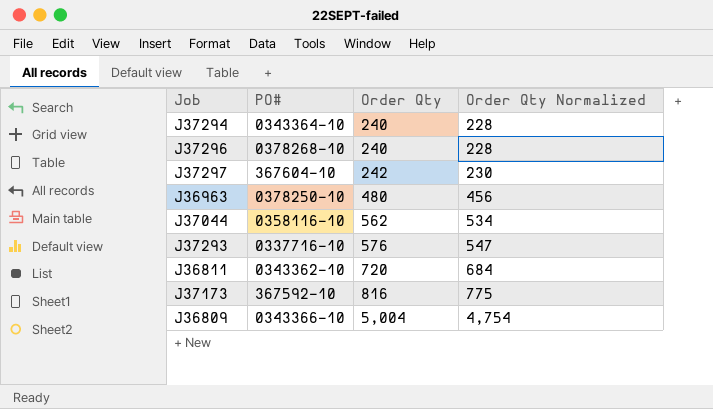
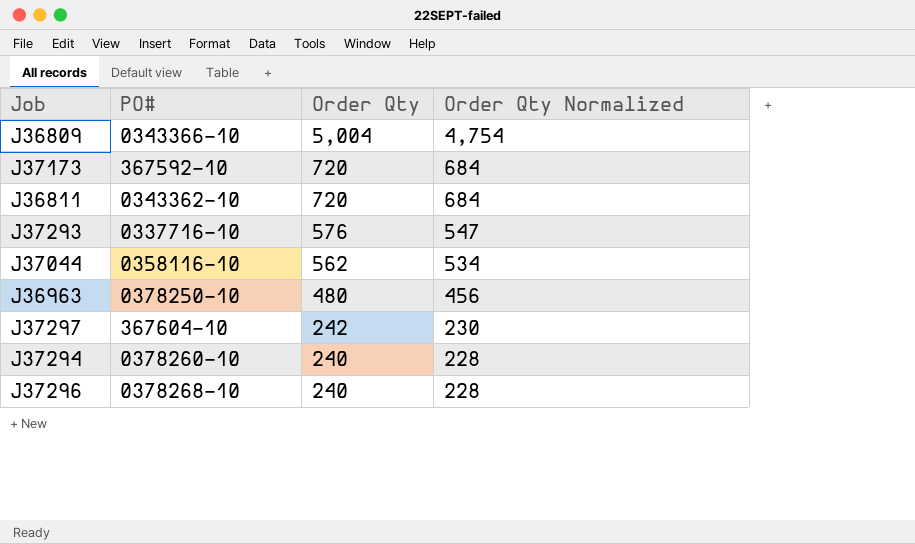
row order: Order Qty ascending -> Order Qty descending
J37173 | Order Qty: 816 -> 720
J37173 | Order Qty Normalized: 775 -> 684
J37294 | PO#: 0343364-10 -> 0378260-10

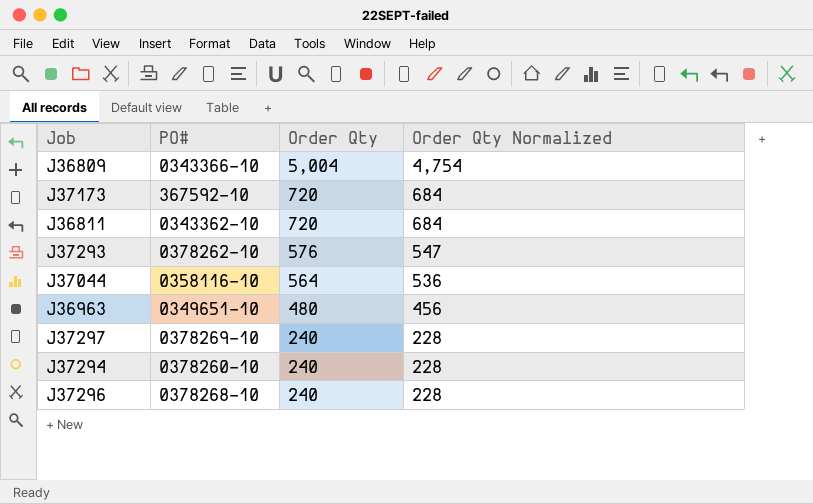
J37293 | PO#: 0337716-10 -> 0378262-10
J37044 | Order Qty: 562 -> 564
J37044 | Order Qty Normalized: 534 -> 536
J36963 | PO#: 0378250-10 -> 0349651-10
J37297 | PO#: 367604-10 -> 0378269-10
J37297 | Order Qty: 242 -> 240
J37297 | Order Qty Normalized: 230 -> 228

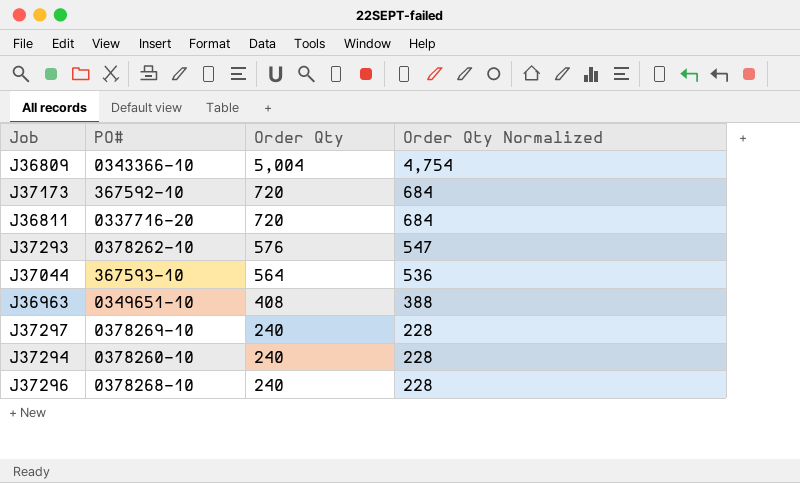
J36811 | PO#: 0343362-10 -> 0337716-20
J37044 | PO#: 0358116-10 -> 367593-10
J36963 | Order Qty: 480 -> 408
J36963 | Order Qty Normalized: 456 -> 388

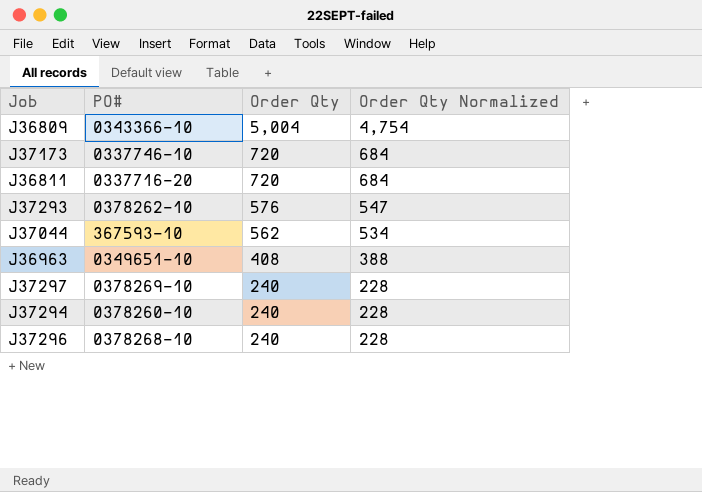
J37173 | PO#: 367592-10 -> 0337746-10
J37044 | Order Qty: 564 -> 562
J37044 | Order Qty Normalized: 536 -> 534

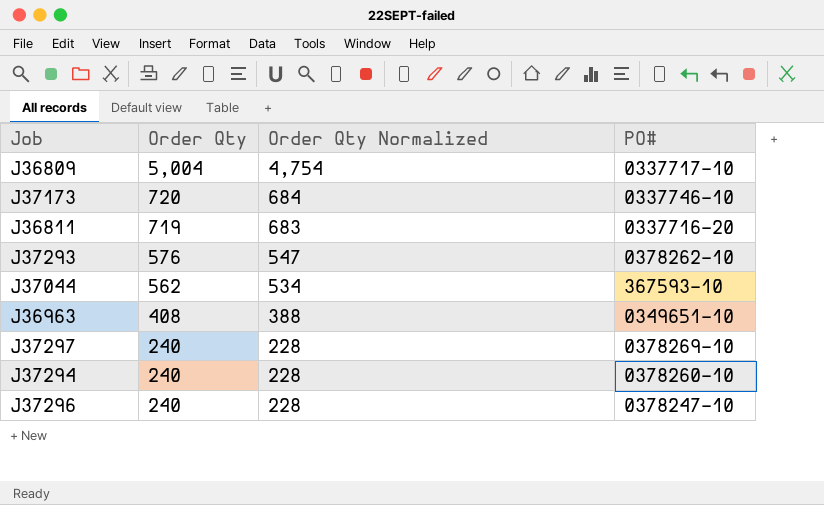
column PO# | position: 2 -> 4
J36809 | PO#: 0343366-10 -> 0337717-10
J36811 | Order Qty: 720 -> 719
J36811 | Order Qty Normalized: 684 -> 683
J37296 | PO#: 0378268-10 -> 0378247-10

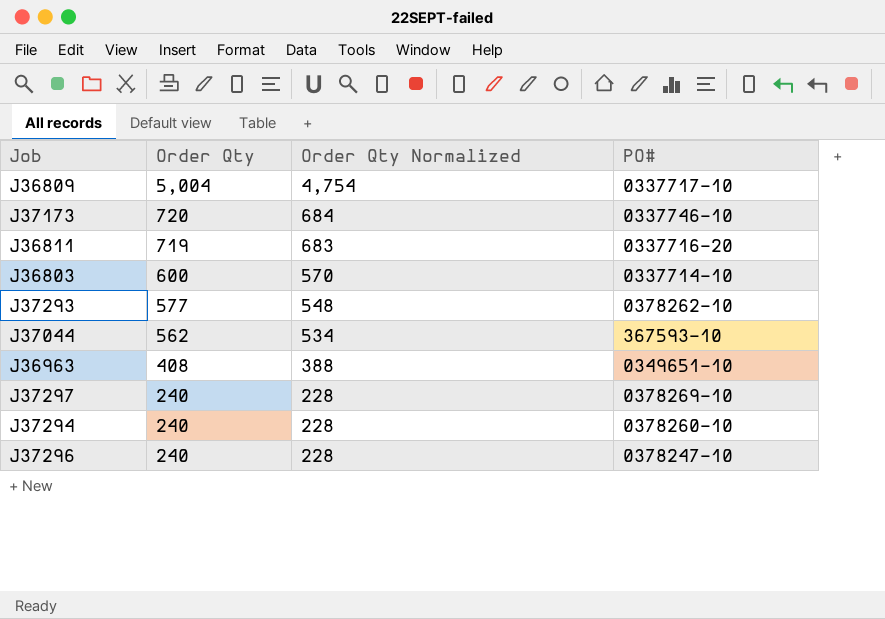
row J36803: none -> 600 | 570 | 0337714-10
J37293 | Order Qty: 576 -> 577
J37293 | Order Qty Normalized: 547 -> 548

